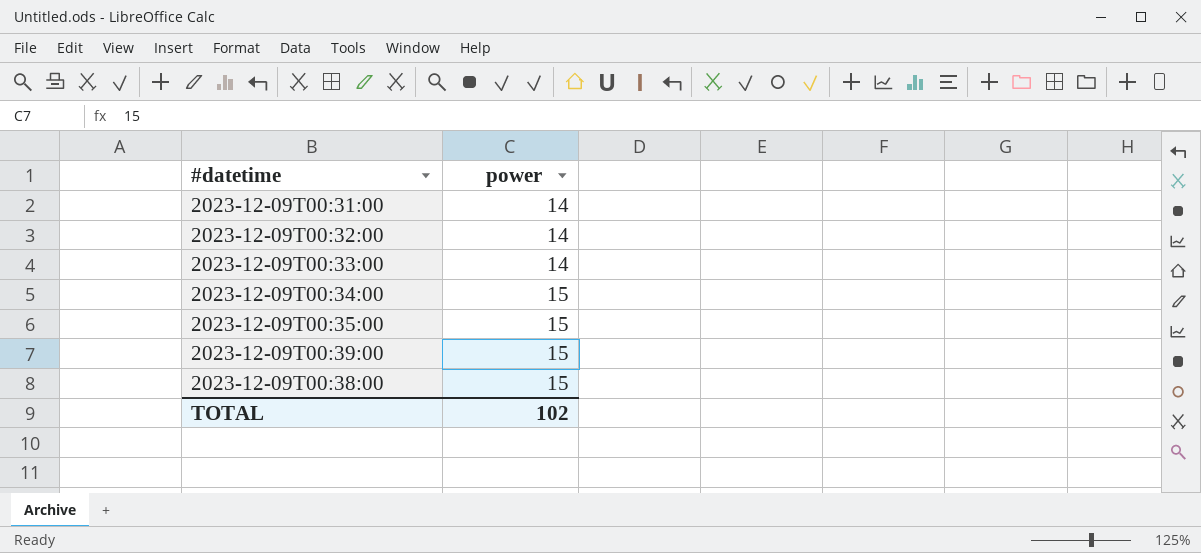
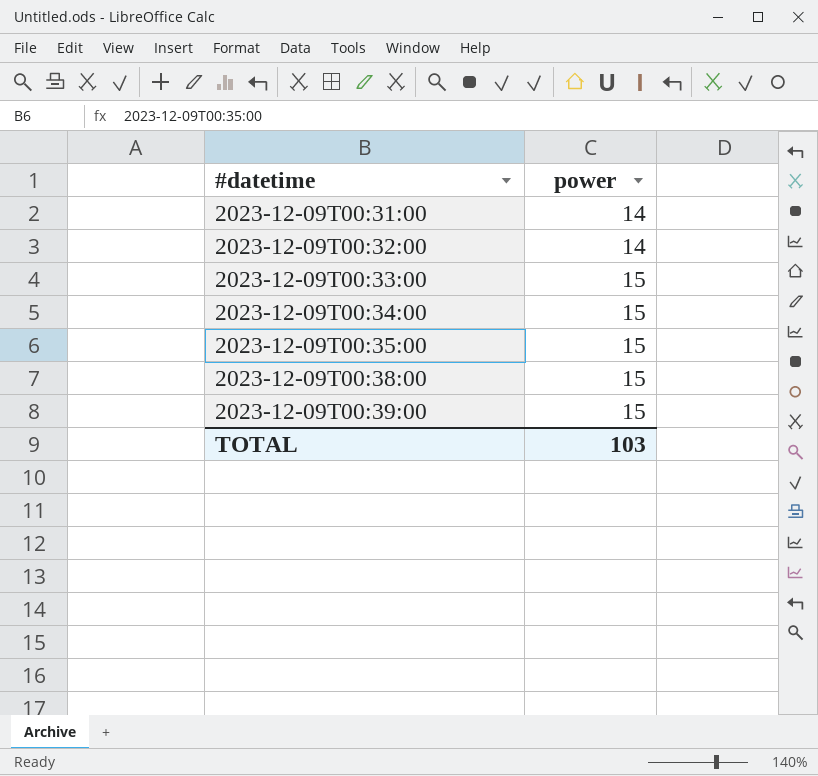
row order: power ascending -> #datetime ascending
2023-12-09T00:33:00 | power: 14 -> 15
TOTAL | power: 102 -> 103

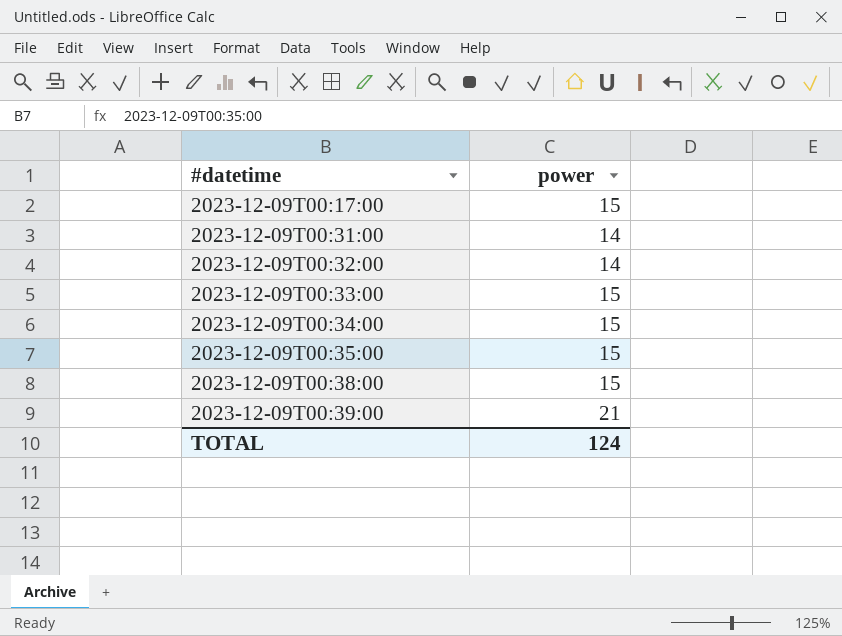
row 2023-12-09T00:17:00: none -> 15
2023-12-09T00:39:00 | power: 15 -> 21
TOTAL | power: 103 -> 124

